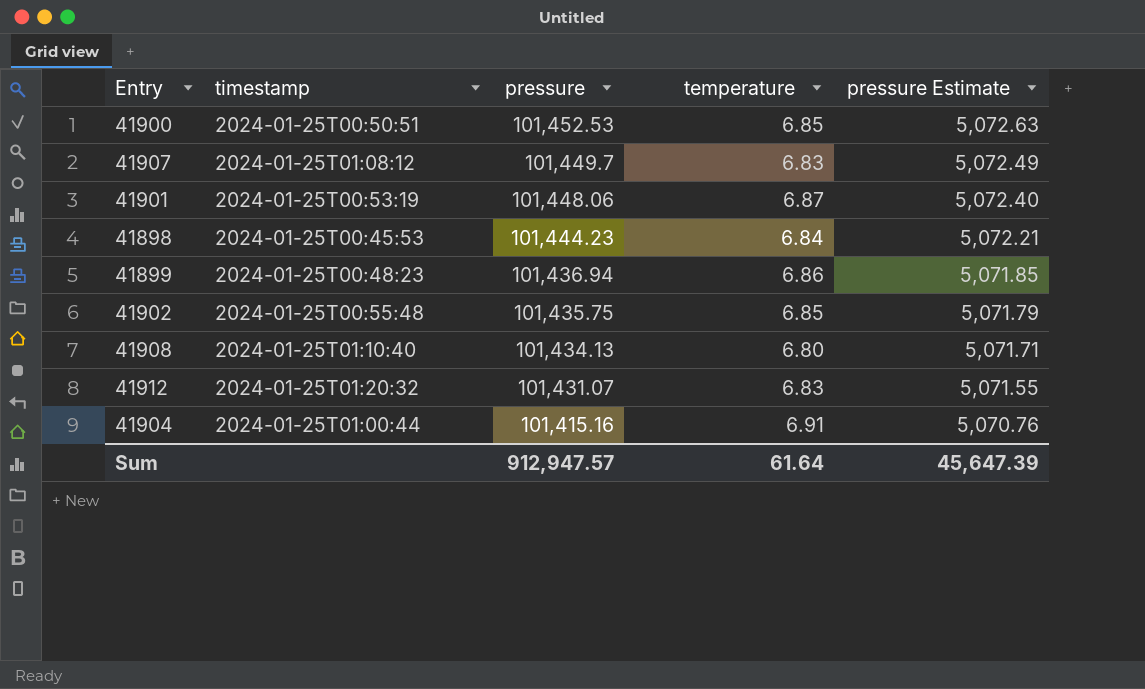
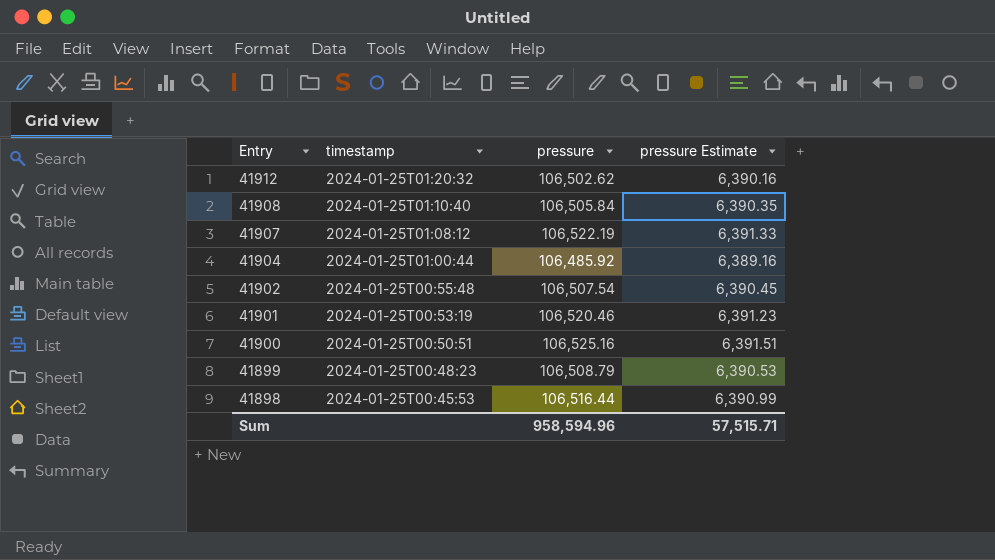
row order: pressure descending -> Entry descending
column temperature | position: 4 -> none
column pressure Estimate | formula: [pressure] * 0.05 -> [pressure] * 0.06
41912 | pressure: 101,431.07 -> 106,502.62
41908 | pressure: 101,434.13 -> 106,505.84
41907 | pressure: 101,449.7 -> 106,522.19
41904 | pressure: 101,415.16 -> 106,485.92
41902 | pressure: 101,435.75 -> 106,507.54
41901 | pressure: 101,448.06 -> 106,520.46
41900 | pressure: 101,452.53 -> 106,525.16
41899 | pressure: 101,436.94 -> 106,508.79
41898 | pressure: 101,444.23 -> 106,516.44
Sum | pressure: 912,947.57 -> 958,594.96
Sum | pressure Estimate: 45,647.39 -> 57,515.71

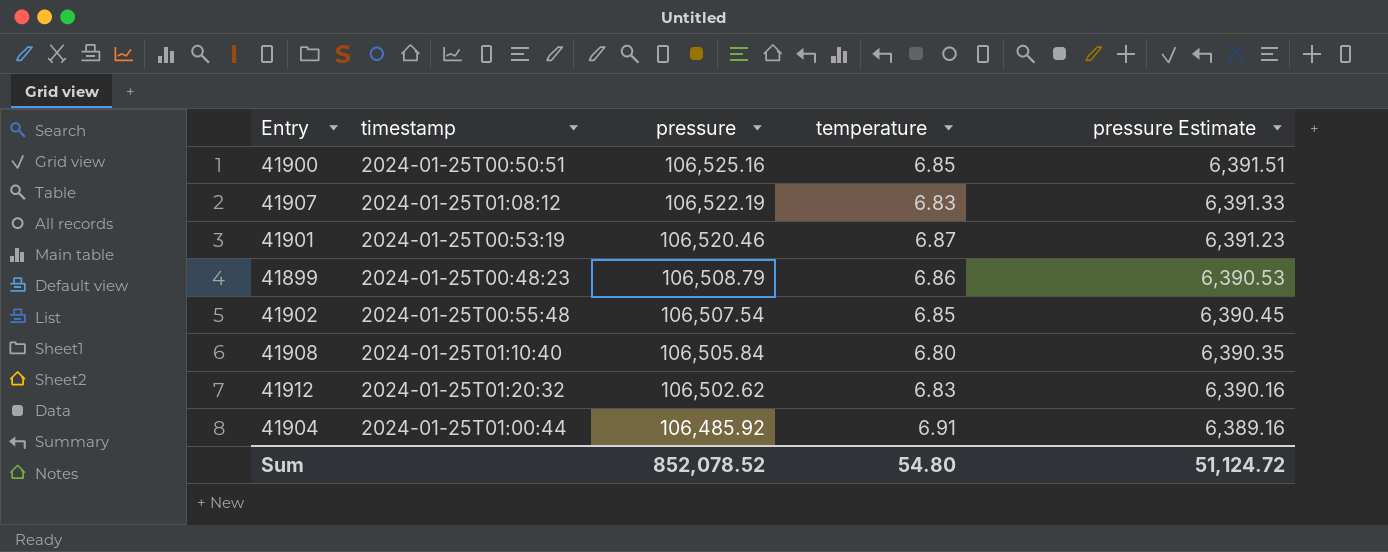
row order: Entry descending -> pressure descending
column temperature | position: none -> 4
row 41898: 2024-01-25T00:45:53 | 106,516.44 | 6,390.99 -> none
Sum | pressure: 958,594.96 -> 852,078.52
Sum | pressure Estimate: 57,515.71 -> 51,124.72

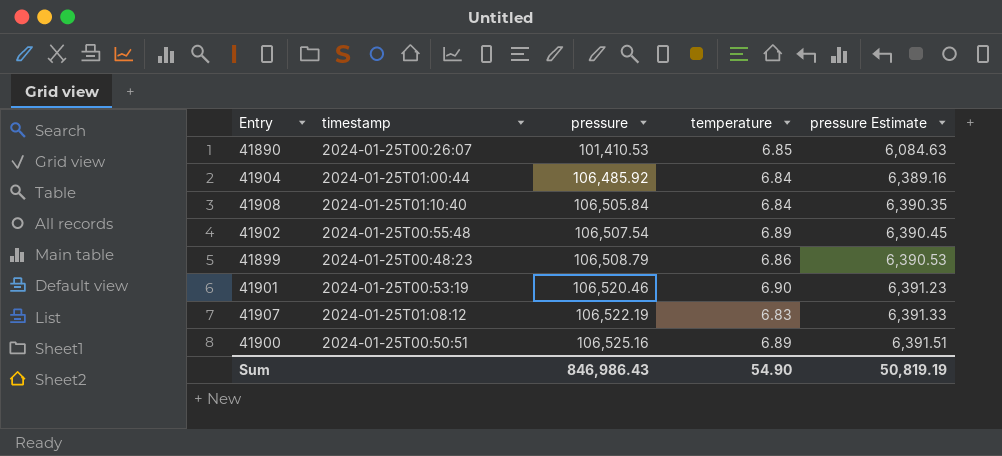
row order: pressure descending -> pressure ascending
row 41912: 2024-01-25T01:20:32 | 106,502.62 | 6.83 | 6,390.16 -> none
row 41890: none -> 2024-01-25T00:26:07 | 101,410.53 | 6.85 | 6,084.63
41904 | temperature: 6.91 -> 6.84
41908 | temperature: 6.80 -> 6.84
41902 | temperature: 6.85 -> 6.89
41901 | temperature: 6.87 -> 6.90
41900 | temperature: 6.85 -> 6.89
Sum | pressure: 852,078.52 -> 846,986.43
Sum | temperature: 54.80 -> 54.90
Sum | pressure Estimate: 51,124.72 -> 50,819.19

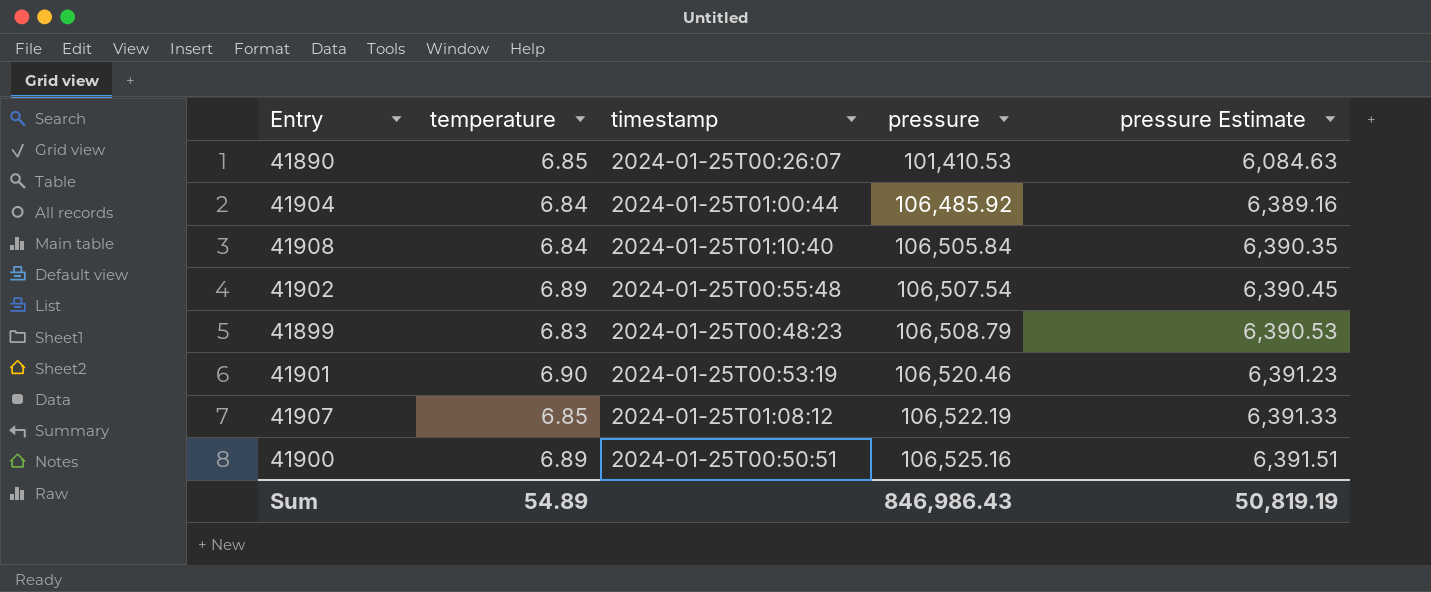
column temperature | position: 4 -> 2
41899 | temperature: 6.86 -> 6.83
41907 | temperature: 6.83 -> 6.85
Sum | temperature: 54.90 -> 54.89

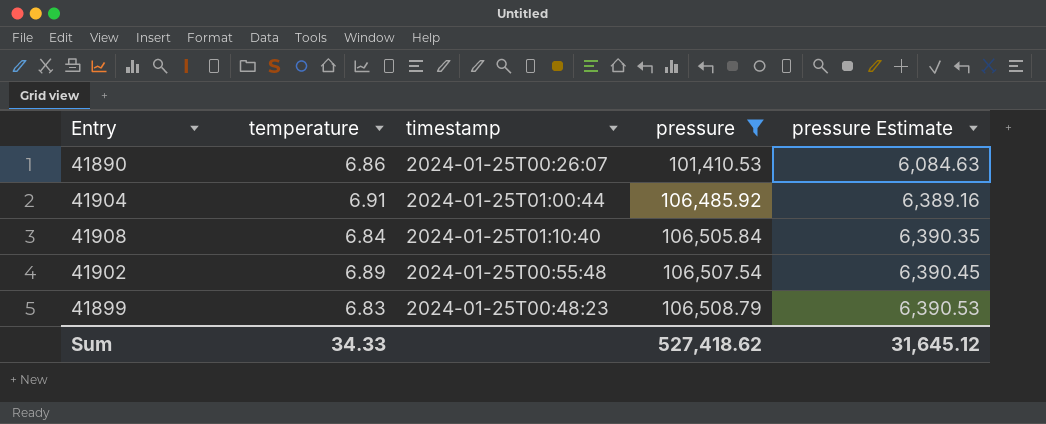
filter: none -> pressure <= 106,508.79
41890 | temperature: 6.85 -> 6.86
41904 | temperature: 6.84 -> 6.91
Sum | temperature: 54.89 -> 34.33
Sum | pressure: 846,986.43 -> 527,418.62
Sum | pressure Estimate: 50,819.19 -> 31,645.12

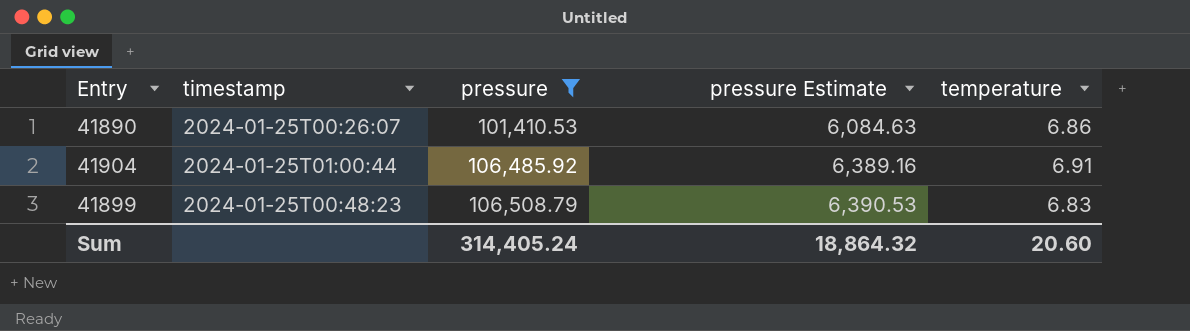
column temperature | position: 2 -> 5
row 41908: 6.84 | 2024-01-25T01:10:40 | 106,505.84 | 6,390.35 -> none
row 41902: 6.89 | 2024-01-25T00:55:48 | 106,507.54 | 6,390.45 -> none
Sum | pressure: 527,418.62 -> 314,405.24
Sum | pressure Estimate: 31,645.12 -> 18,864.32
Sum | temperature: 34.33 -> 20.60

